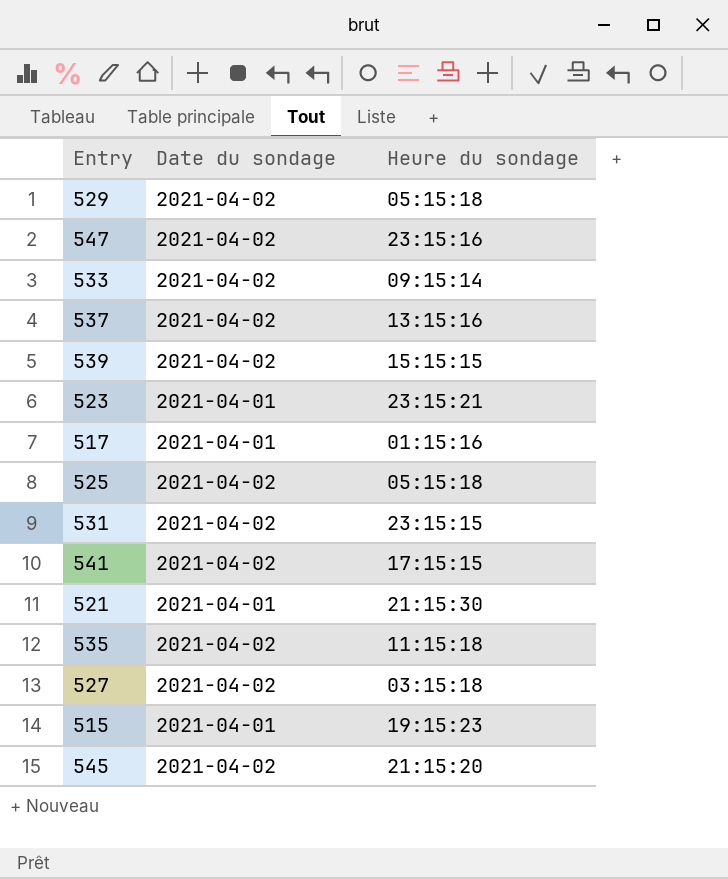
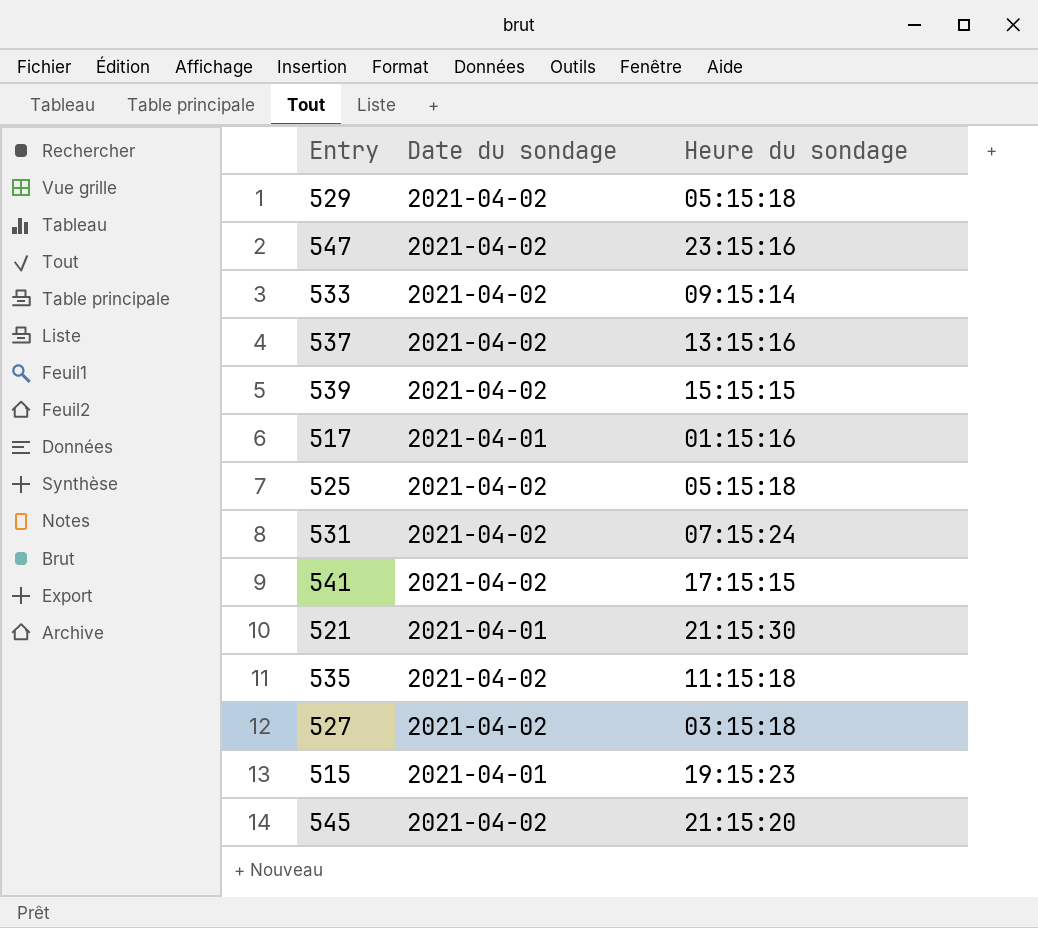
row 523: 2021-04-01 | 23:15:21 -> none
531 | Heure du sondage: 23:15:15 -> 07:15:24

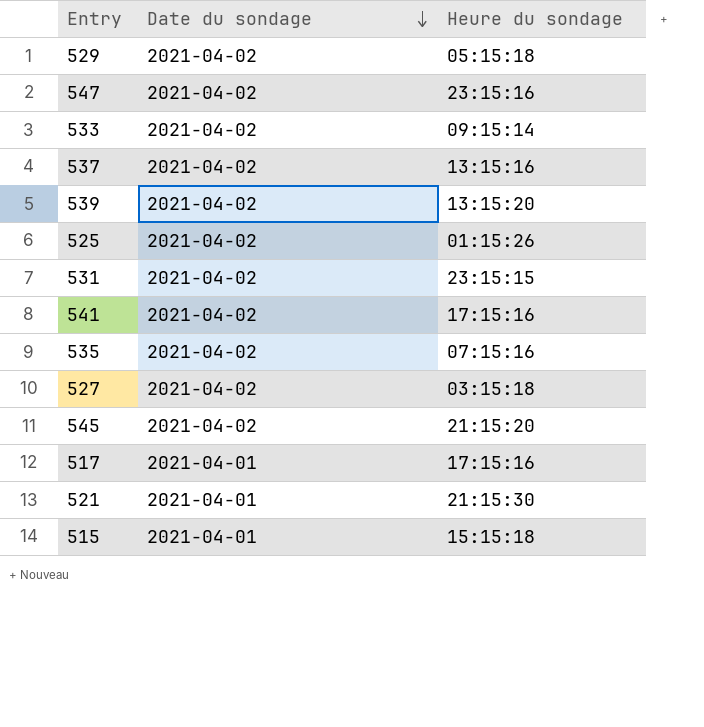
row order: none -> Date du sondage descending
539 | Heure du sondage: 15:15:15 -> 13:15:20
525 | Heure du sondage: 05:15:18 -> 01:15:26
531 | Heure du sondage: 07:15:24 -> 23:15:15
541 | Heure du sondage: 17:15:15 -> 17:15:16
535 | Heure du sondage: 11:15:18 -> 07:15:16
517 | Heure du sondage: 01:15:16 -> 17:15:16
515 | Heure du sondage: 19:15:23 -> 15:15:18

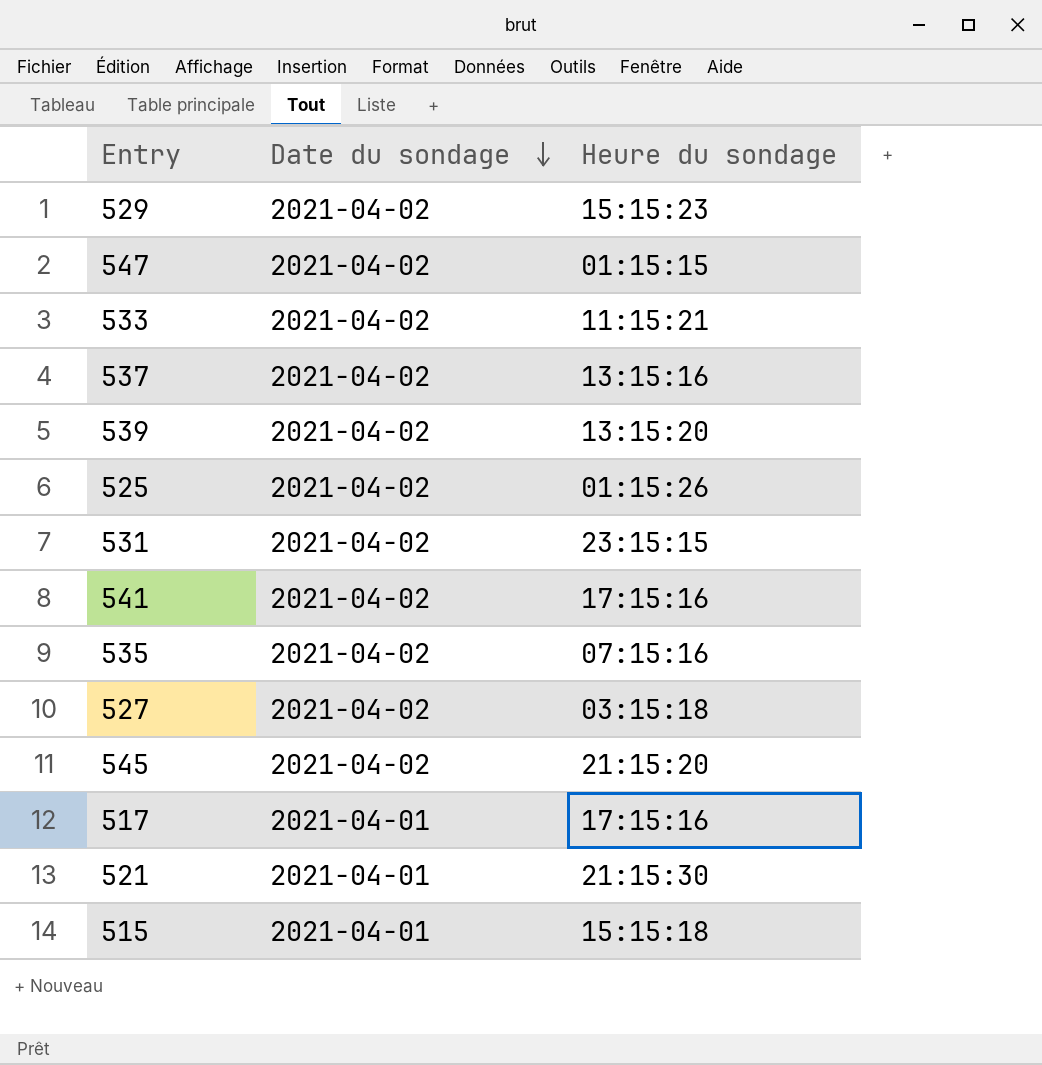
529 | Heure du sondage: 05:15:18 -> 15:15:23
547 | Heure du sondage: 23:15:16 -> 01:15:15
533 | Heure du sondage: 09:15:14 -> 11:15:21

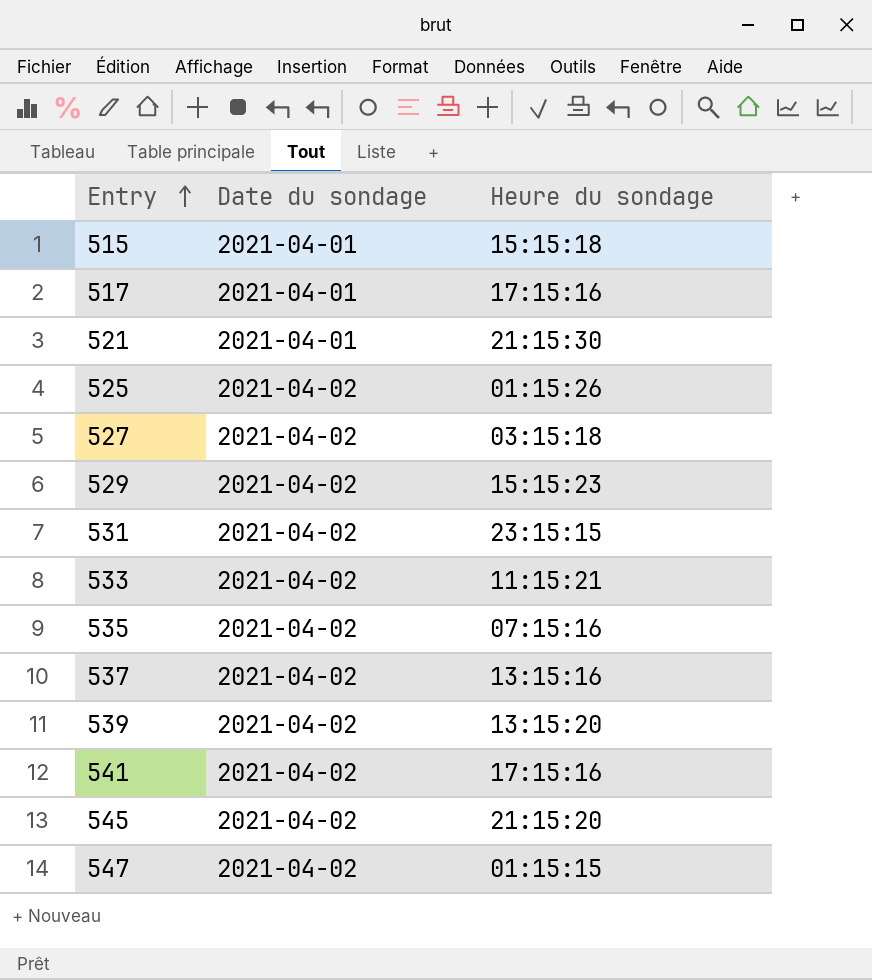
row order: Date du sondage descending -> Entry ascending

